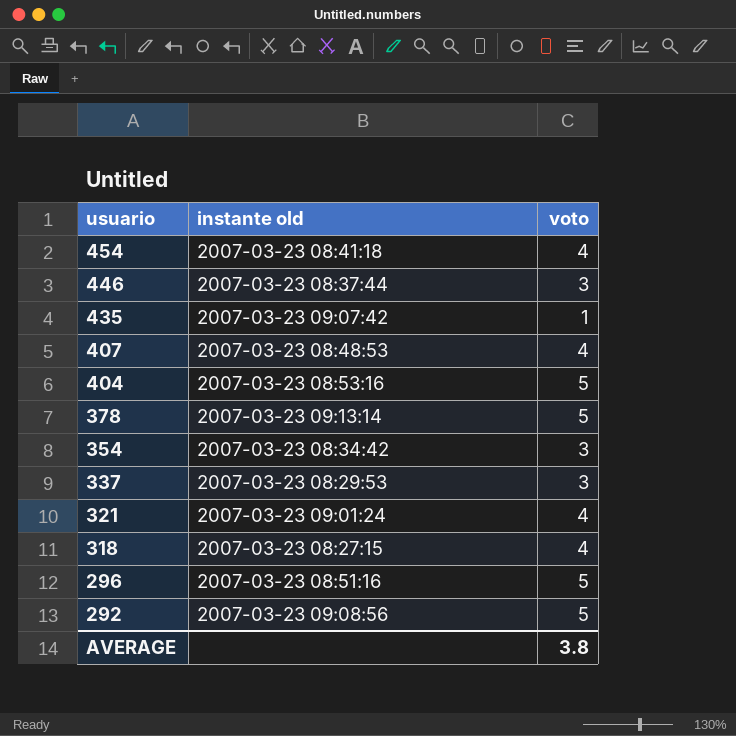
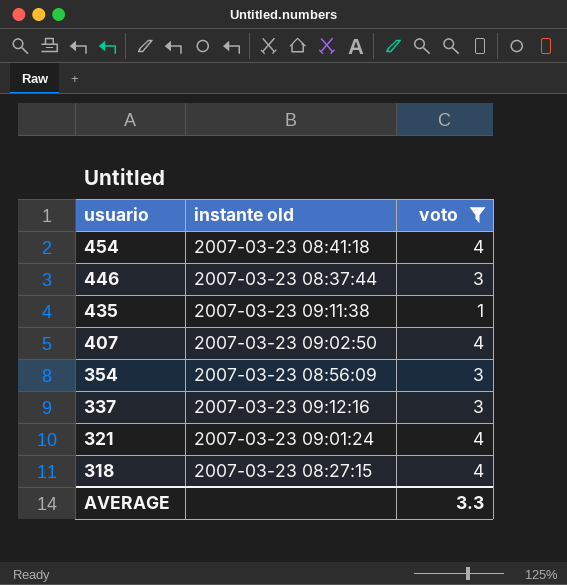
filter: none -> voto != 5
435 | instante old: 2007-03-23 09:07:42 -> 2007-03-23 09:11:38
407 | instante old: 2007-03-23 08:48:53 -> 2007-03-23 09:02:50
354 | instante old: 2007-03-23 08:34:42 -> 2007-03-23 08:56:09
337 | instante old: 2007-03-23 08:29:53 -> 2007-03-23 09:12:16
AVERAGE | voto: 3.8 -> 3.3

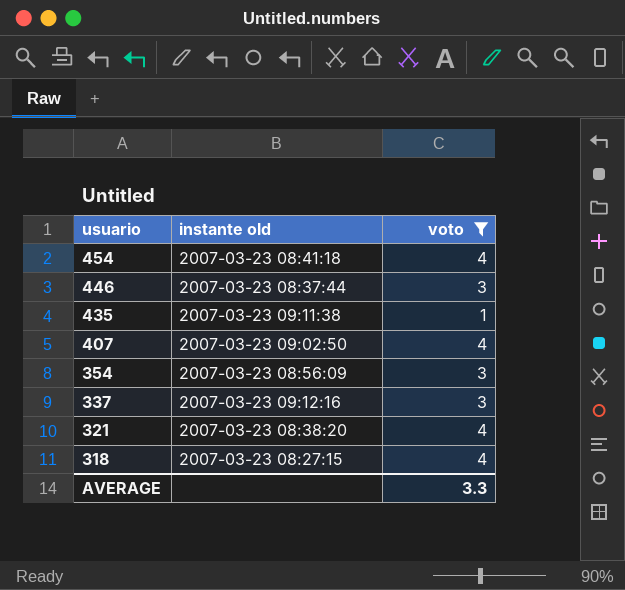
321 | instante old: 2007-03-23 09:01:24 -> 2007-03-23 08:38:20

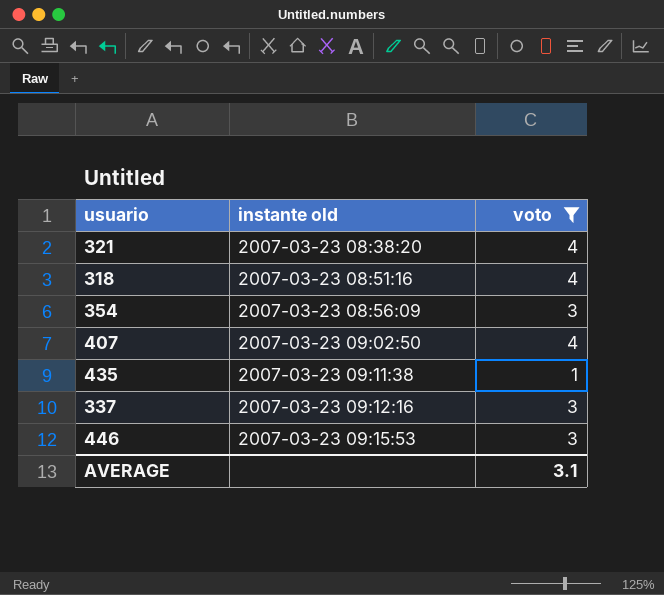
row order: usuario descending -> instante old ascending
row 454: 2007-03-23 08:41:18 | 4 -> none
318 | instante old: 2007-03-23 08:27:15 -> 2007-03-23 08:51:16
446 | instante old: 2007-03-23 08:37:44 -> 2007-03-23 09:15:53
AVERAGE | voto: 3.3 -> 3.1

